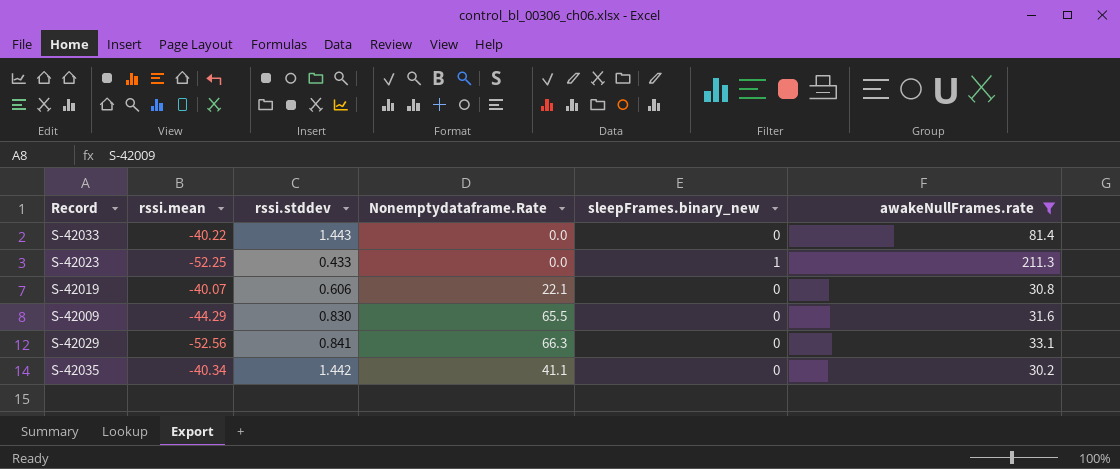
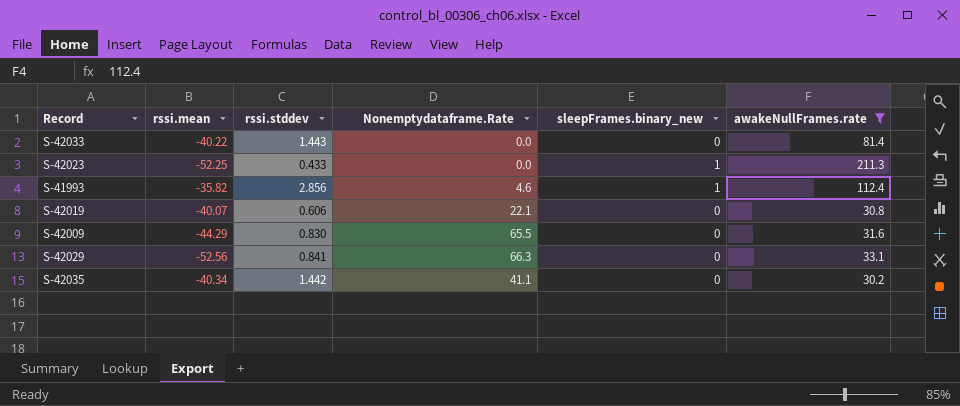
row S-41993: none -> -35.82 | 2.856 | 4.6 | 1 | 112.4

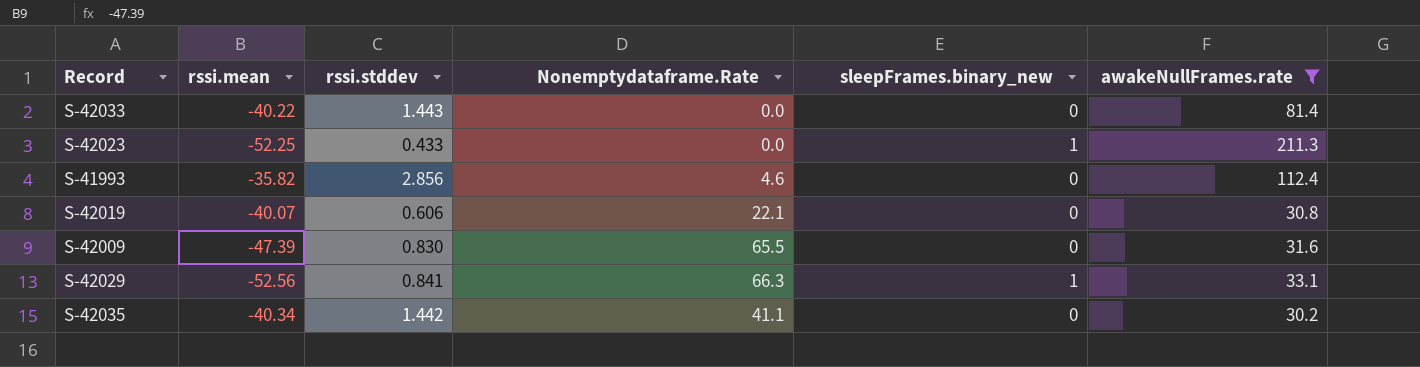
S-41993 | sleepFrames.binary_new: 1 -> 0
S-42009 | rssi.mean: -44.29 -> -47.39
S-42029 | sleepFrames.binary_new: 0 -> 1

